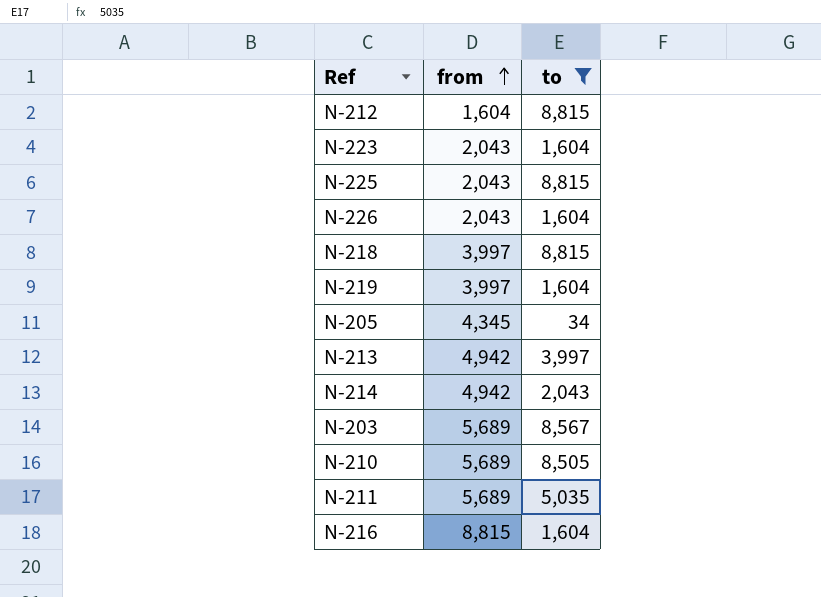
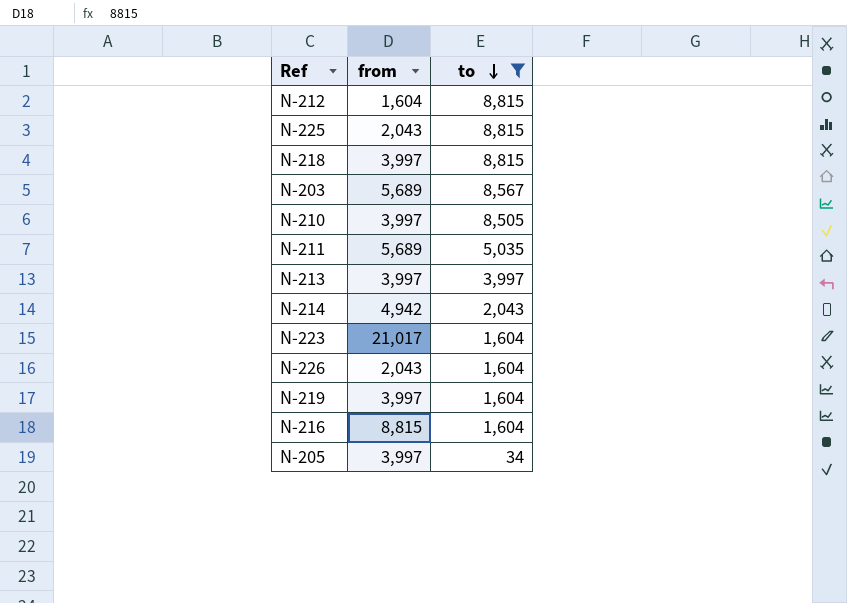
row order: from ascending -> to descending
N-210 | from: 5,689 -> 3,997
N-213 | from: 4,942 -> 3,997
N-223 | from: 2,043 -> 21,017
N-205 | from: 4,345 -> 3,997

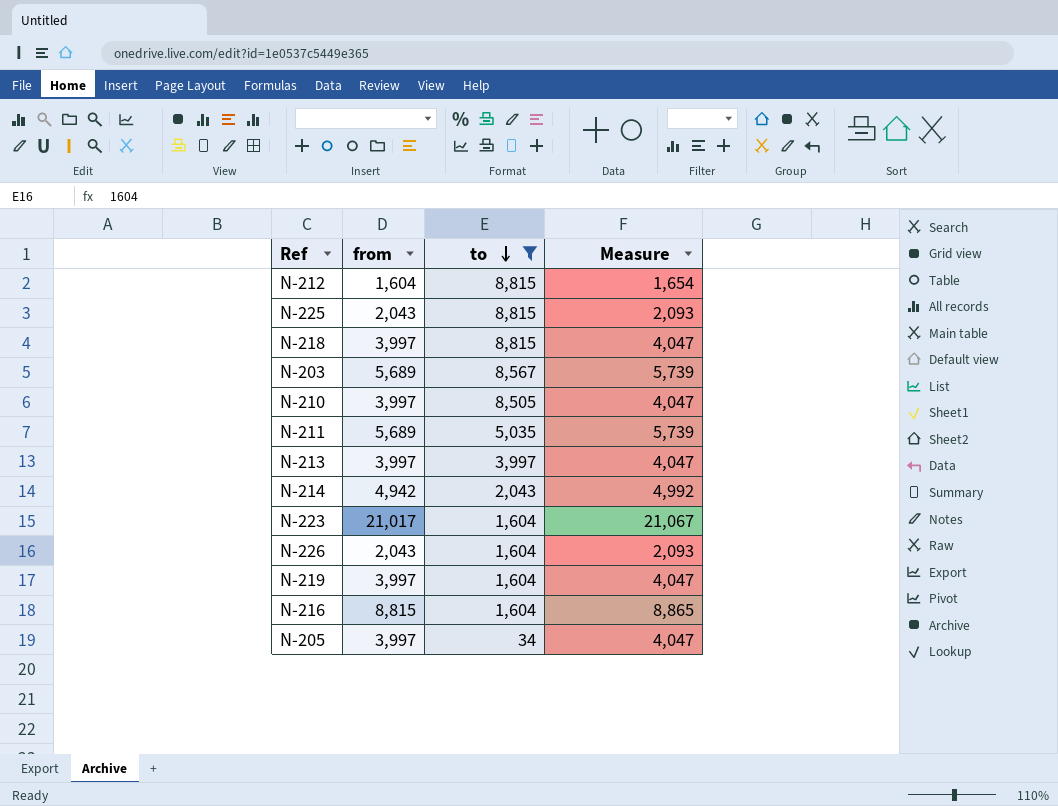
column Measure | formula: none -> [from] + 50

